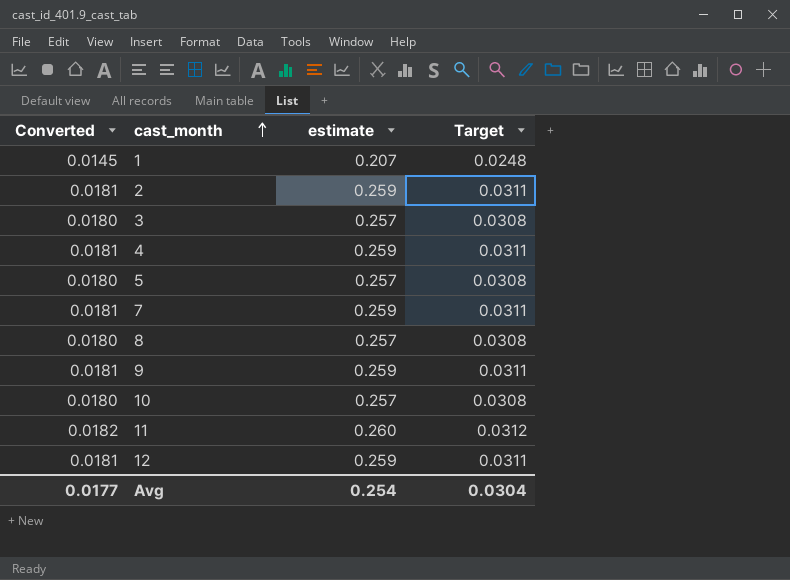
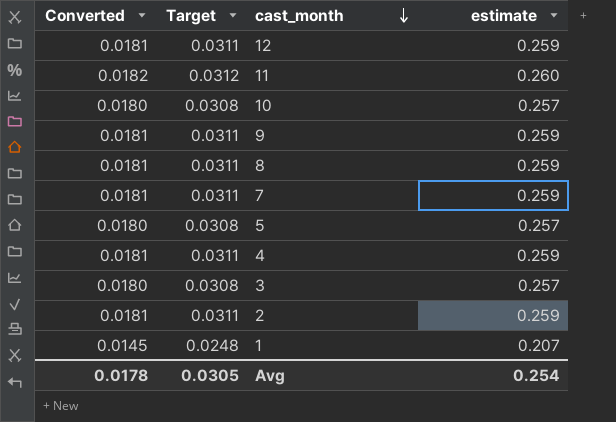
row order: cast_month ascending -> cast_month descending
column Target | position: 4 -> 2
8 | Converted: 0.0180 -> 0.0181
8 | Target: 0.0308 -> 0.0311
8 | estimate: 0.257 -> 0.259
Avg | Converted: 0.0177 -> 0.0178
Avg | Target: 0.0304 -> 0.0305

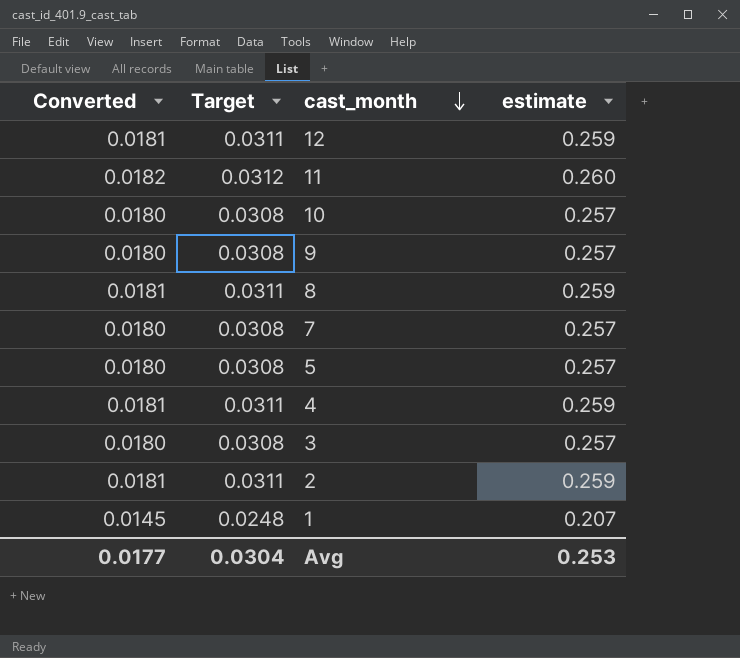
9 | Converted: 0.0181 -> 0.0180
9 | Target: 0.0311 -> 0.0308
9 | estimate: 0.259 -> 0.257
7 | Converted: 0.0181 -> 0.0180
7 | Target: 0.0311 -> 0.0308
7 | estimate: 0.259 -> 0.257
Avg | Converted: 0.0178 -> 0.0177
Avg | Target: 0.0305 -> 0.0304
Avg | estimate: 0.254 -> 0.253

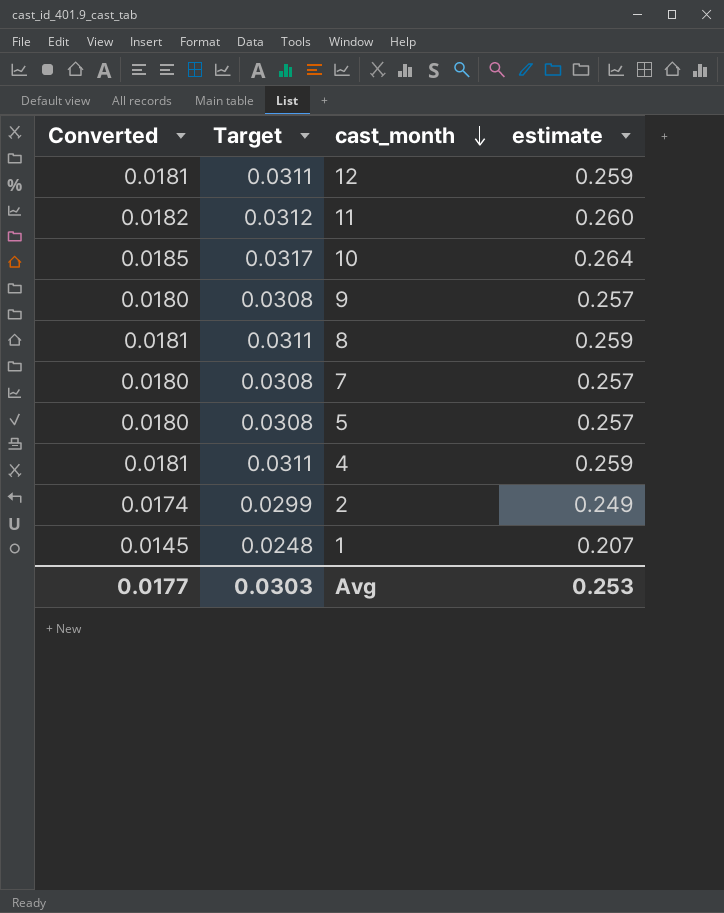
row 3: 0.0180 | 0.0308 | 0.257 -> none
10 | Converted: 0.0180 -> 0.0185
10 | Target: 0.0308 -> 0.0317
10 | estimate: 0.257 -> 0.264
2 | Converted: 0.0181 -> 0.0174
2 | Target: 0.0311 -> 0.0299
2 | estimate: 0.259 -> 0.249
Avg | Target: 0.0304 -> 0.0303

